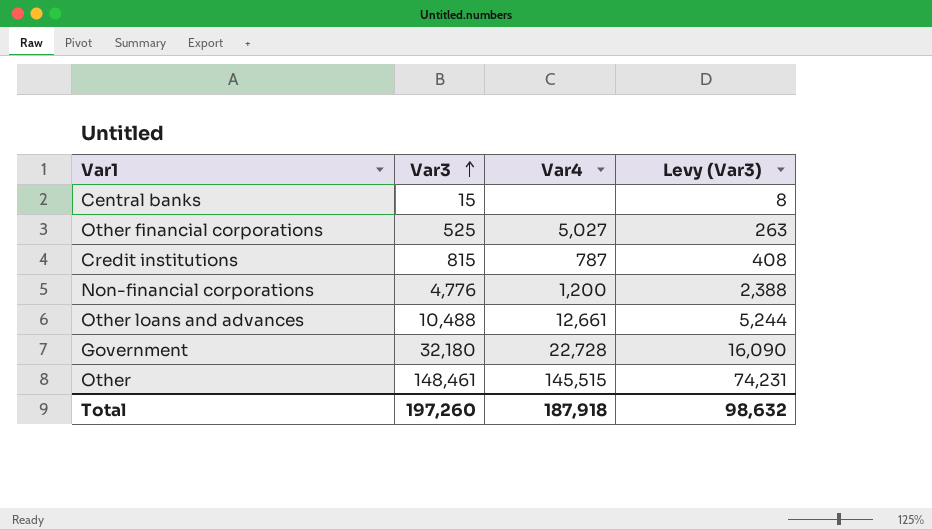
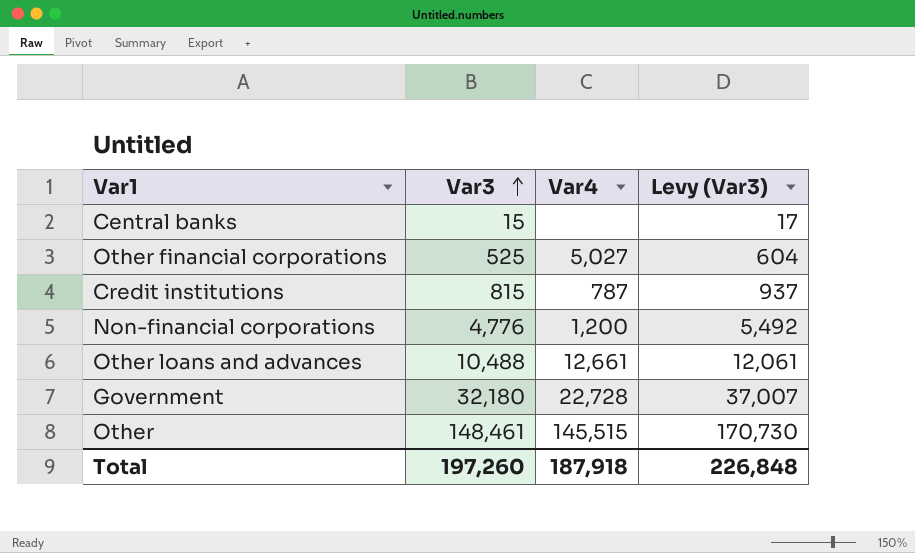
column Levy (Var3) | formula: [Var3] * 0.5 -> [Var3] * 1.15
Total | Levy (Var3): 98,632 -> 226,848

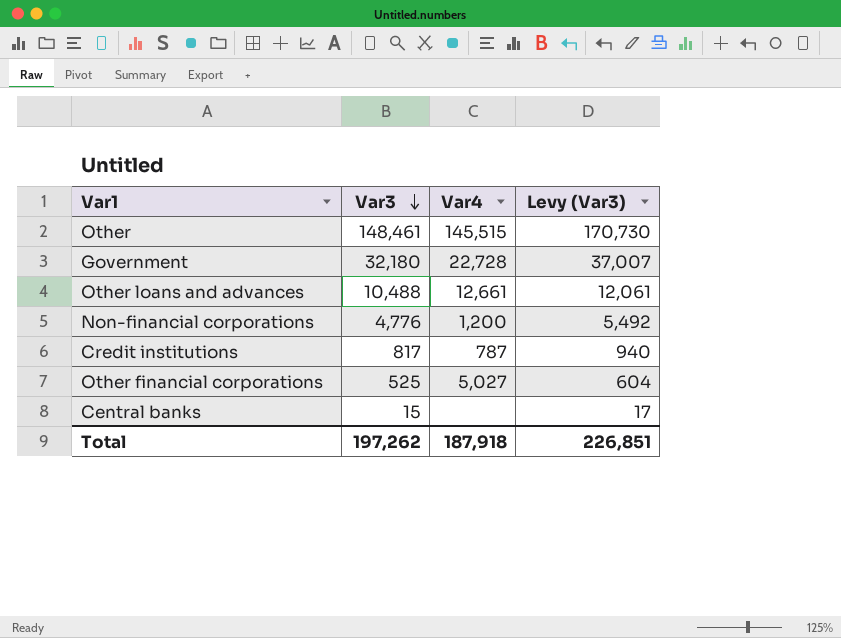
row order: Var3 ascending -> Var3 descending
Credit institutions | Var3: 815 -> 817
Credit institutions | Levy (Var3): 937 -> 940
Total | Var3: 197,260 -> 197,262
Total | Levy (Var3): 226,848 -> 226,851

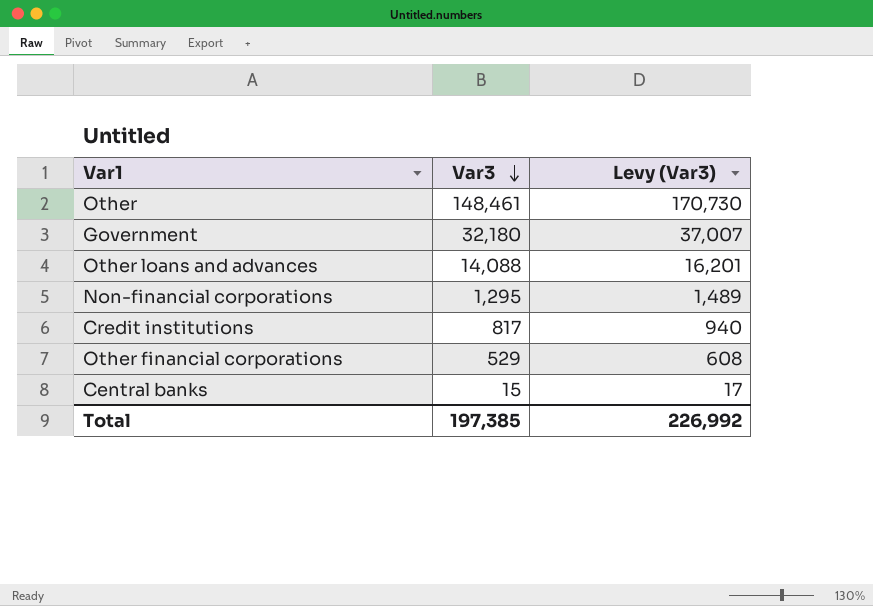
column Var4 | position: 3 -> none
Other loans and advances | Var3: 10,488 -> 14,088
Other loans and advances | Levy (Var3): 12,061 -> 16,201
Non-financial corporations | Var3: 4,776 -> 1,295
Non-financial corporations | Levy (Var3): 5,492 -> 1,489
Other financial corporations | Var3: 525 -> 529
Other financial corporations | Levy (Var3): 604 -> 608
Total | Var3: 197,262 -> 197,385
Total | Levy (Var3): 226,851 -> 226,992

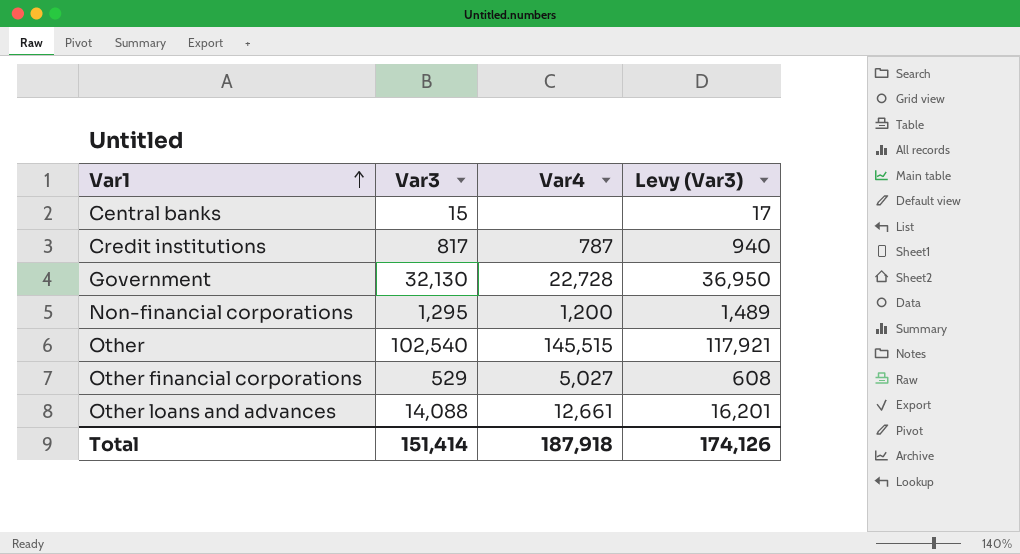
row order: Var3 descending -> Var1 ascending
column Var4 | position: none -> 3
Government | Var3: 32,180 -> 32,130
Government | Levy (Var3): 37,007 -> 36,950
Other | Var3: 148,461 -> 102,540
Other | Levy (Var3): 170,730 -> 117,921
Total | Var3: 197,385 -> 151,414
Total | Levy (Var3): 226,992 -> 174,126

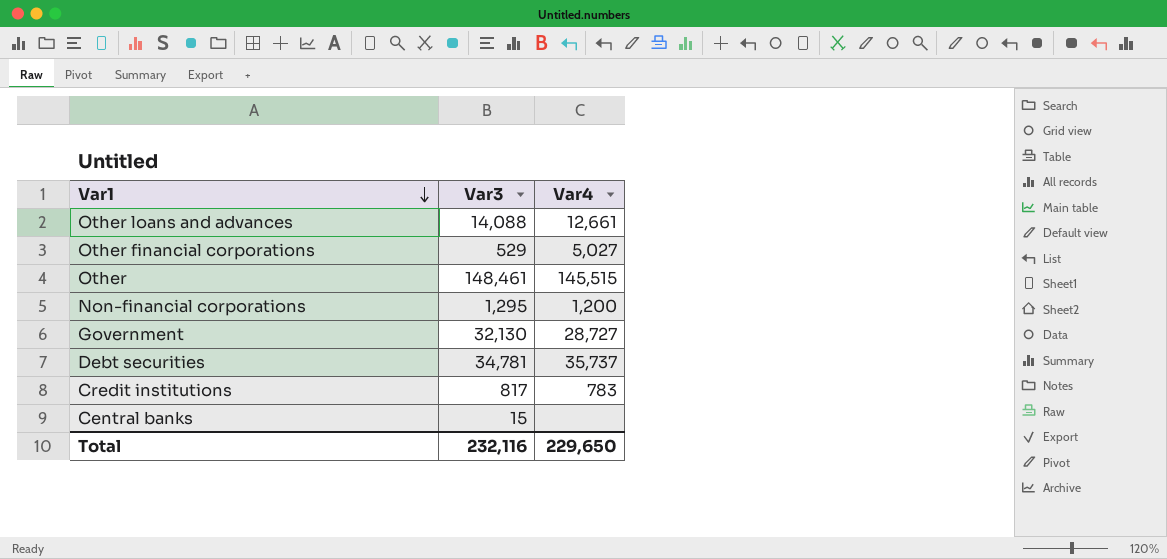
row order: Var1 ascending -> Var1 descending
column Levy (Var3) | formula: [Var3] * 1.15 -> none
Other | Var3: 102,540 -> 148,461
Government | Var4: 22,728 -> 28,727
row Debt securities: none -> 34,781 | 35,737
Credit institutions | Var4: 787 -> 783
Total | Var3: 151,414 -> 232,116
Total | Var4: 187,918 -> 229,650

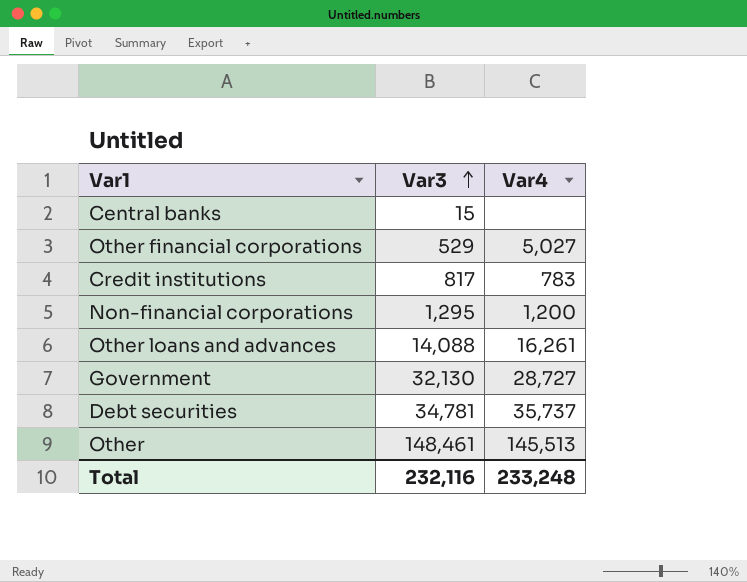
row order: Var1 descending -> Var3 ascending
Other loans and advances | Var4: 12,661 -> 16,261
Other | Var4: 145,515 -> 145,513
Total | Var4: 229,650 -> 233,248

